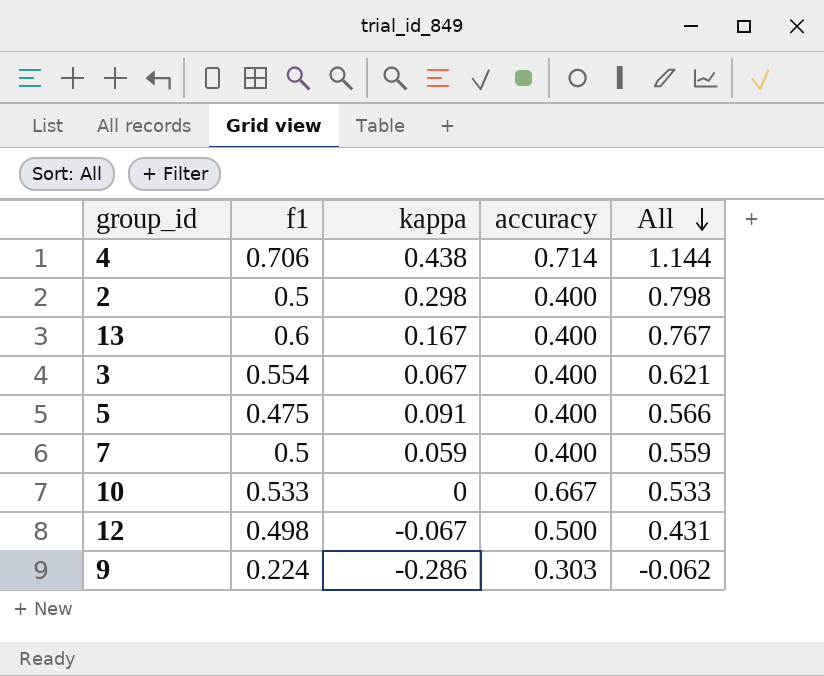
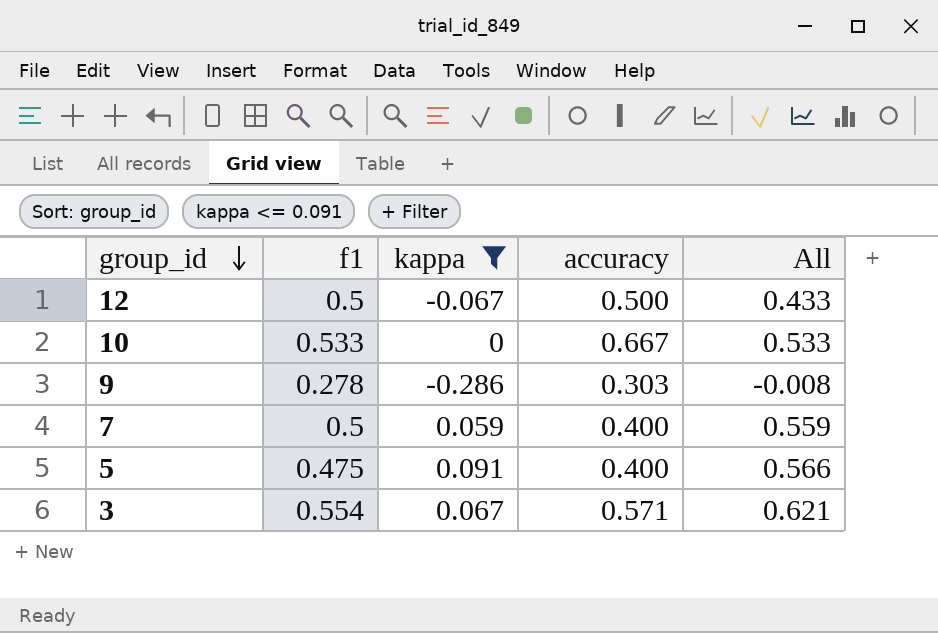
filter: none -> kappa <= 0.091
row order: All descending -> group_id descending
12 | f1: 0.498 -> 0.5
12 | All: 0.431 -> 0.433
9 | f1: 0.224 -> 0.278
9 | All: -0.062 -> -0.008
3 | accuracy: 0.400 -> 0.571

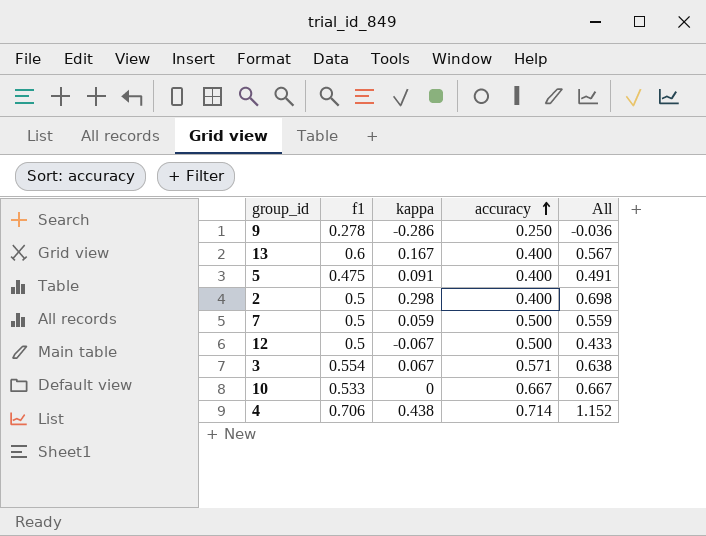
filter: kappa <= 0.091 -> none
row order: group_id descending -> accuracy ascending
column All | formula: [f1] + [kappa] -> [kappa] + [accuracy]
9 | accuracy: 0.303 -> 0.250
7 | accuracy: 0.400 -> 0.500

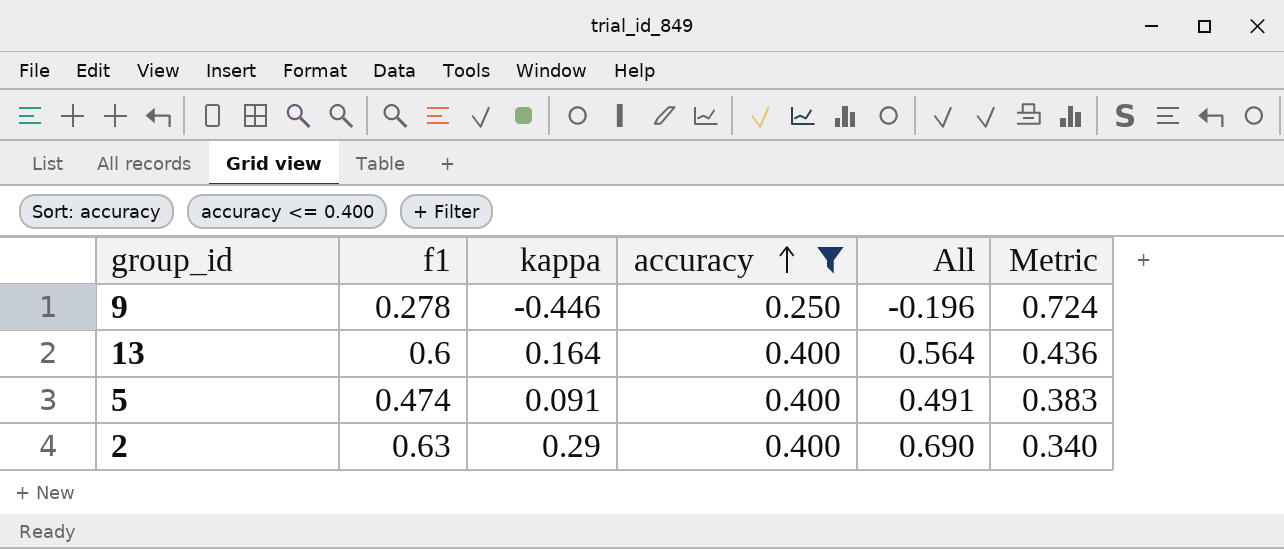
filter: none -> accuracy <= 0.400
column Metric | formula: none -> [f1] - [kappa]
9 | kappa: -0.286 -> -0.446
9 | All: -0.036 -> -0.196
13 | kappa: 0.167 -> 0.164
13 | All: 0.567 -> 0.564
5 | f1: 0.475 -> 0.474
2 | f1: 0.5 -> 0.63
2 | kappa: 0.298 -> 0.29
2 | All: 0.698 -> 0.690

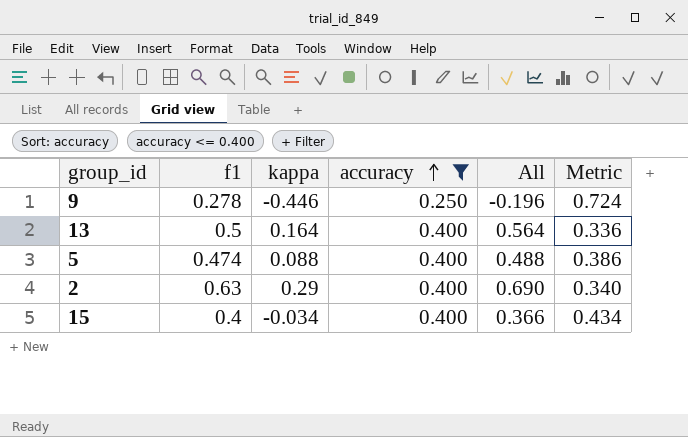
13 | f1: 0.6 -> 0.5
13 | Metric: 0.436 -> 0.336
5 | kappa: 0.091 -> 0.088
5 | All: 0.491 -> 0.488
5 | Metric: 0.383 -> 0.386
row 15: none -> 0.4 | -0.034 | 0.400 | 0.366 | 0.434

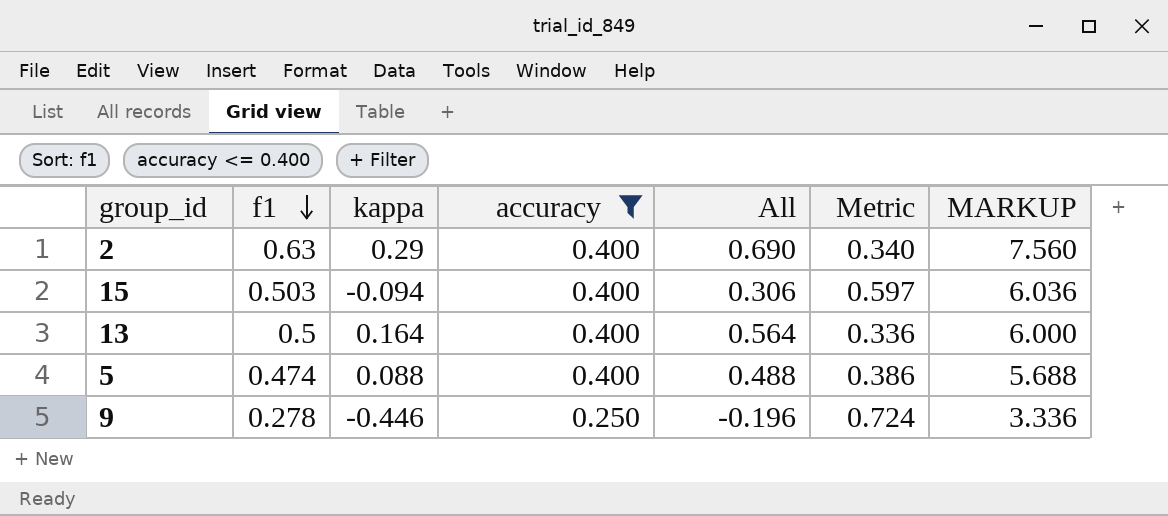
row order: accuracy ascending -> f1 descending
column MARKUP | formula: none -> [f1] * 12
15 | f1: 0.4 -> 0.503
15 | kappa: -0.034 -> -0.094
15 | All: 0.366 -> 0.306
15 | Metric: 0.434 -> 0.597

